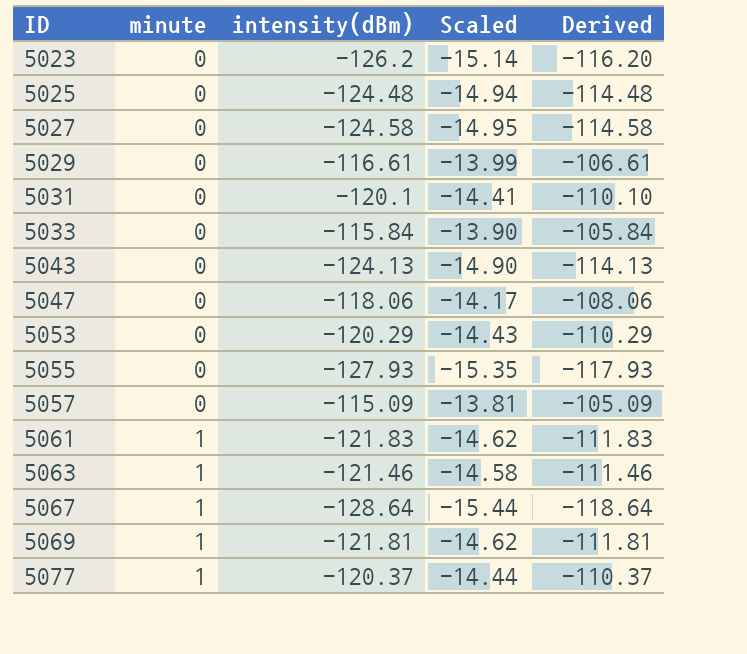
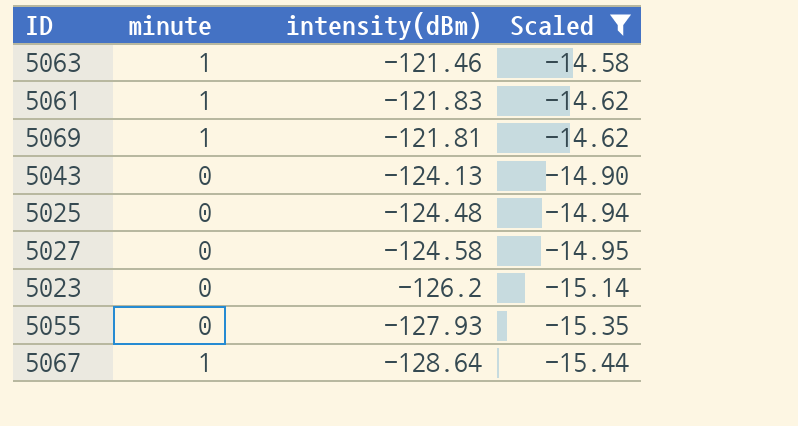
filter: none -> Scaled <= -14.58
row order: ID ascending -> Scaled descending
column Derived | formula: [intensity(dBm)] + 10 -> none

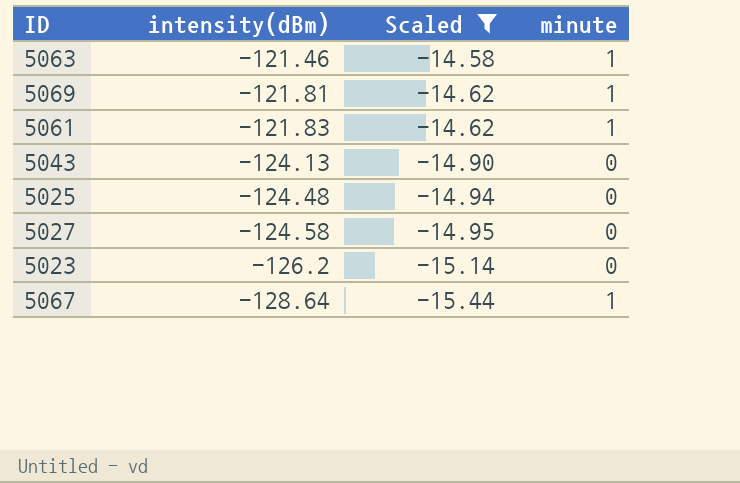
row order: Scaled descending -> intensity(dBm) descending
column minute | position: 2 -> 4
row 5055: 0 | -127.93 | -15.35 -> none

